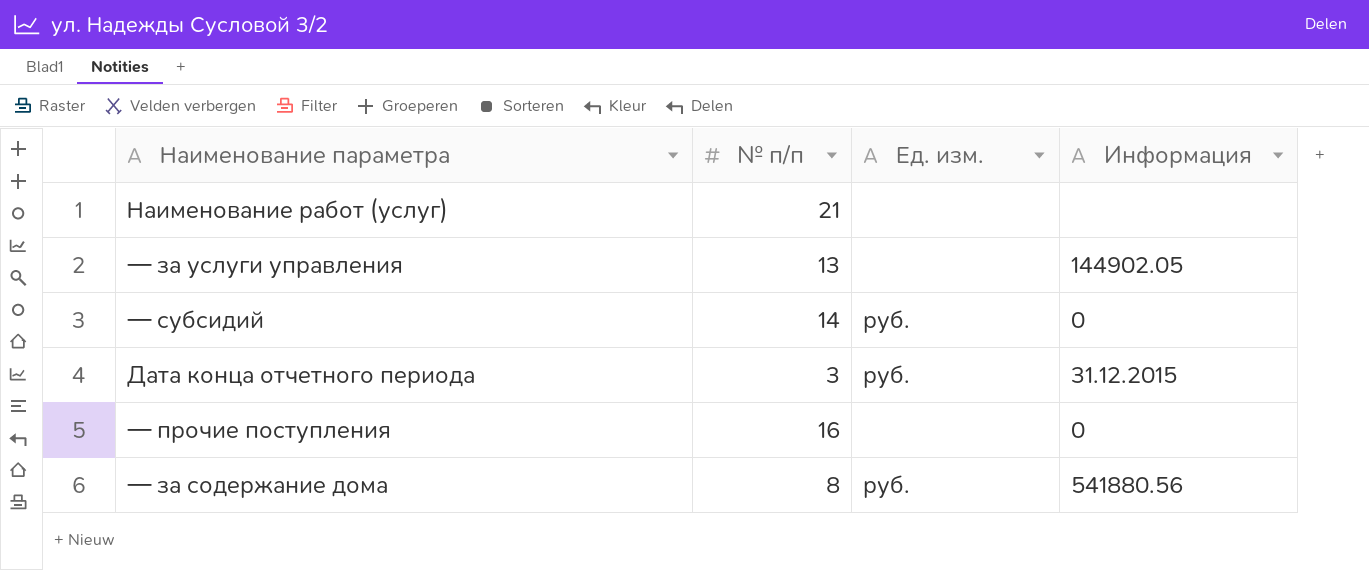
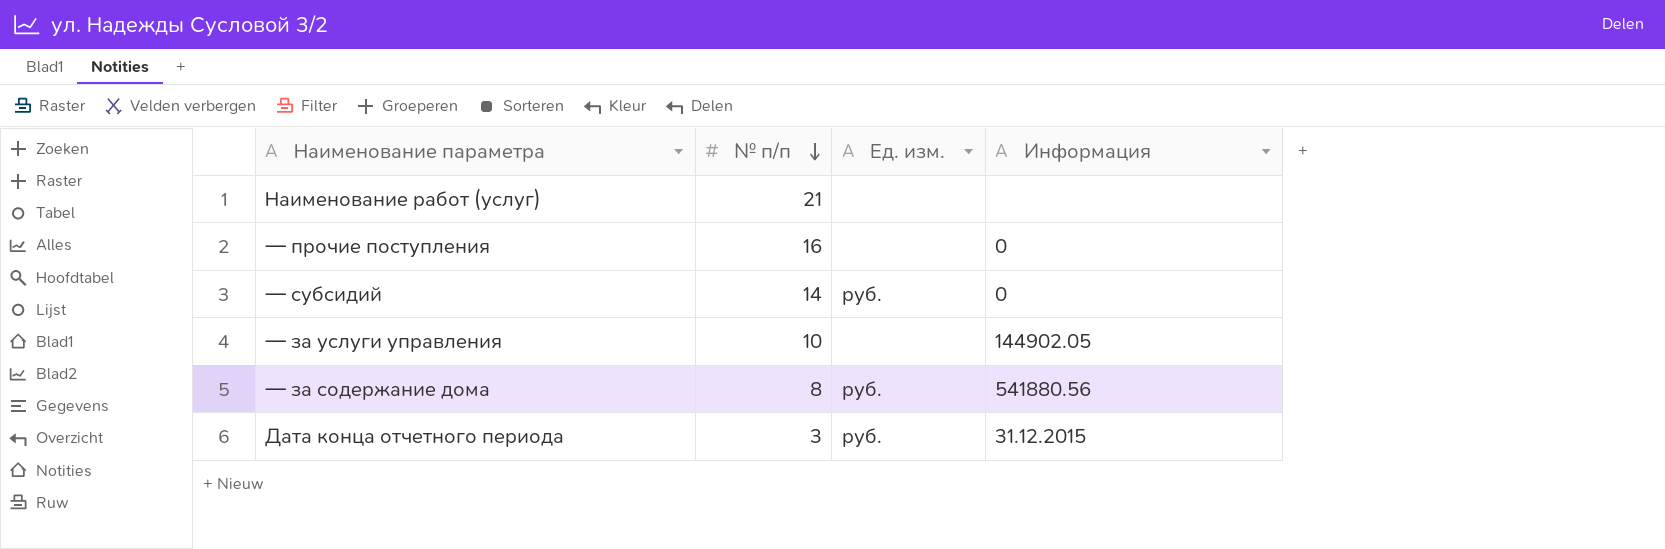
row order: none -> № п/п descending
— за услуги управления | № п/п: 13 -> 10

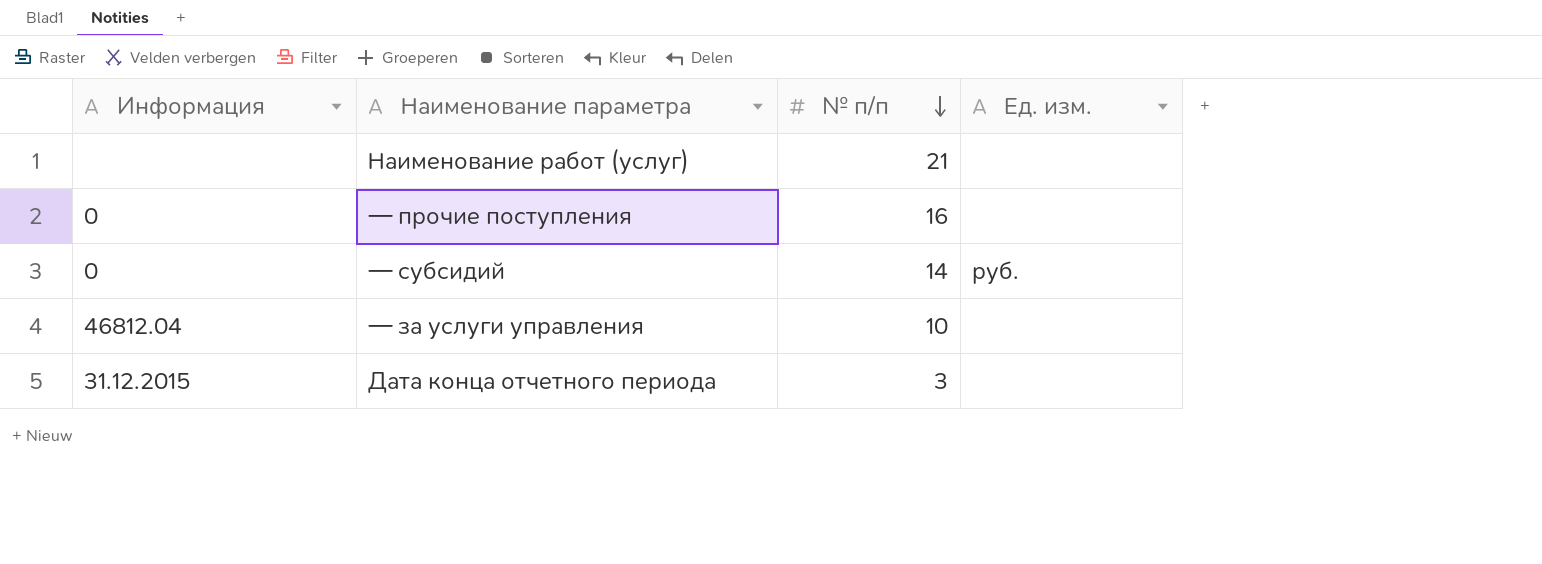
column Информация | position: 4 -> 1
row — за содержание дома: 8 | руб. | 541880.56 -> none
— за услуги управления | Информация: 144902.05 -> 46812.04
Дата конца отчетного периода | Ед. изм.: руб. -> none

